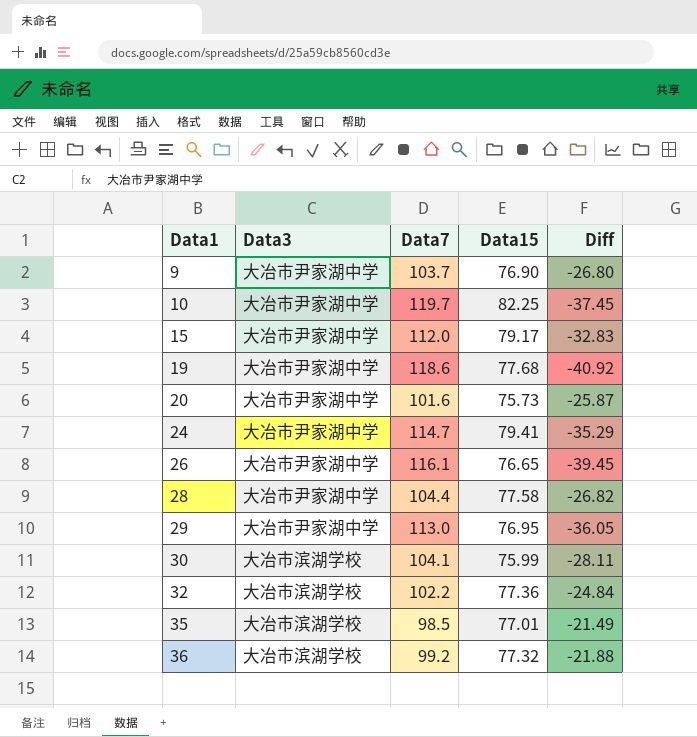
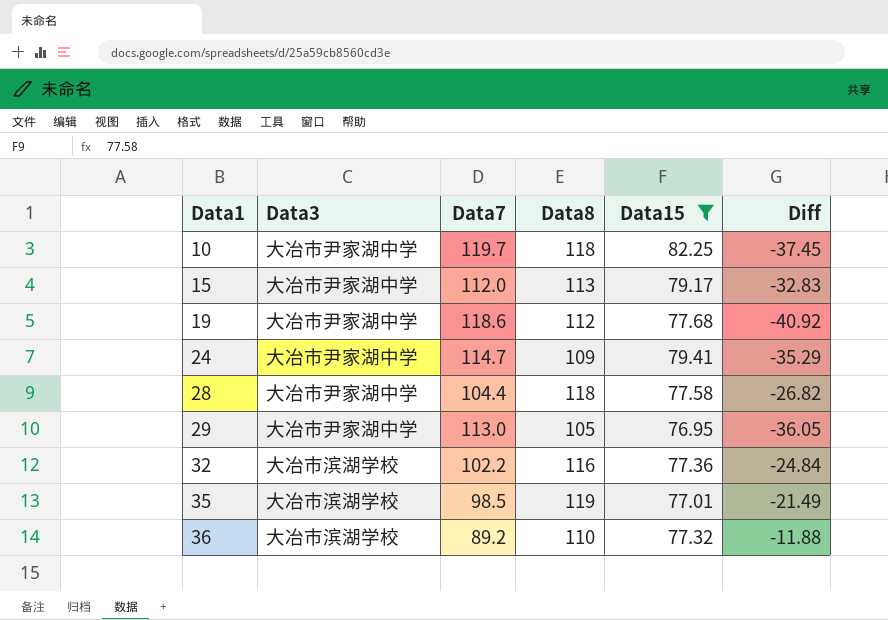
filter: none -> Data15 >= 76.95
column Data8 | position: none -> 4
36 | Data7: 99.2 -> 89.2
36 | Diff: -21.88 -> -11.88

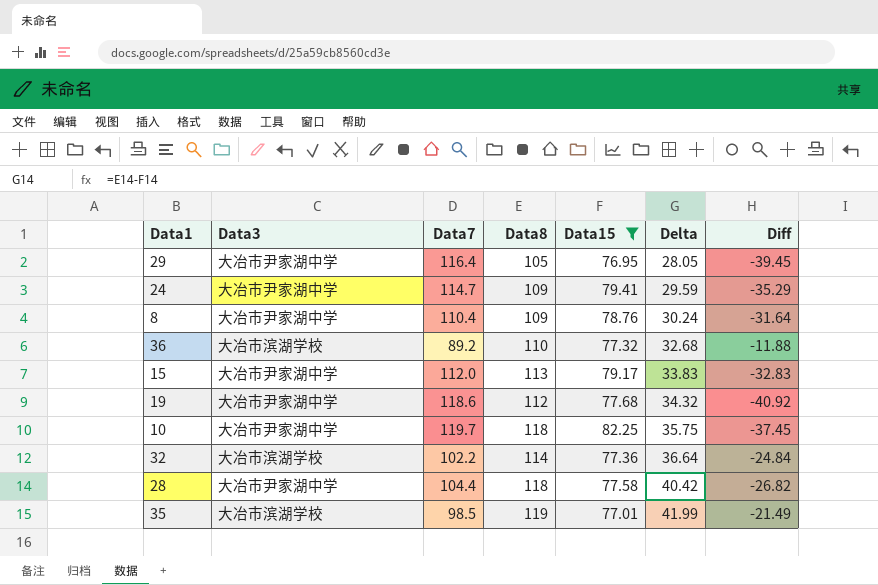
row order: Data1 ascending -> Delta ascending
column Delta | formula: none -> [Data8] - [Data15]
29 | Data7: 113.0 -> 116.4
29 | Diff: -36.05 -> -39.45
row 8: none -> 大冶市尹家湖中学 | 110.4 | 109 | 78.76 | 30.24 | -31.64
32 | Data8: 116 -> 114

